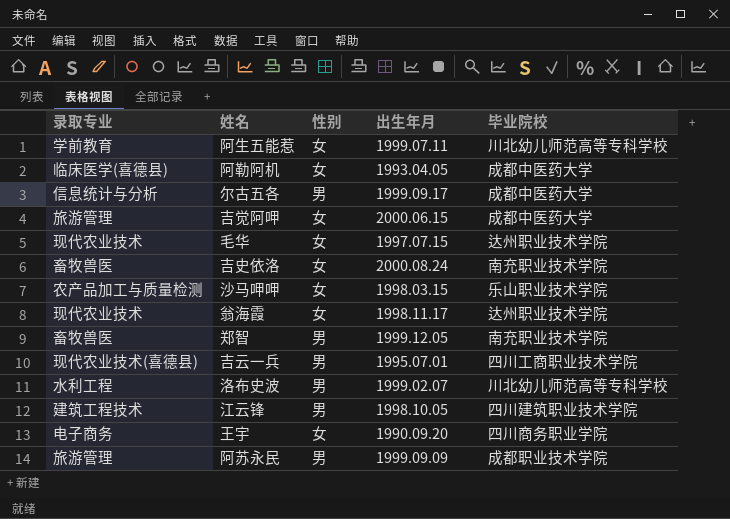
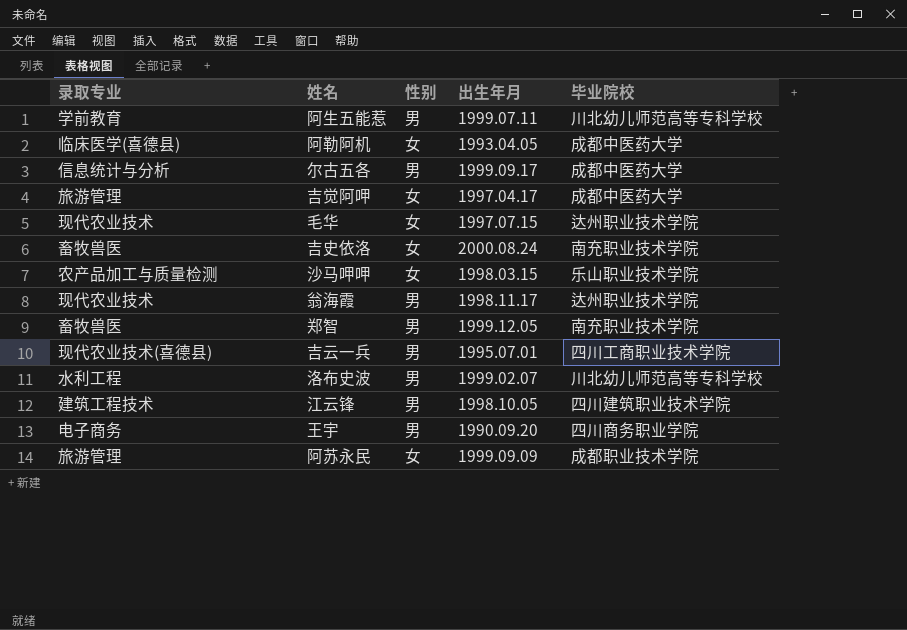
阿生五能惹 | 性别: 女 -> 男
吉觉阿呷 | 出生年月: 2000.06.15 -> 1997.04.17
翁海霞 | 性别: 女 -> 男
王宇 | 性别: 女 -> 男
阿苏永民 | 性别: 男 -> 女

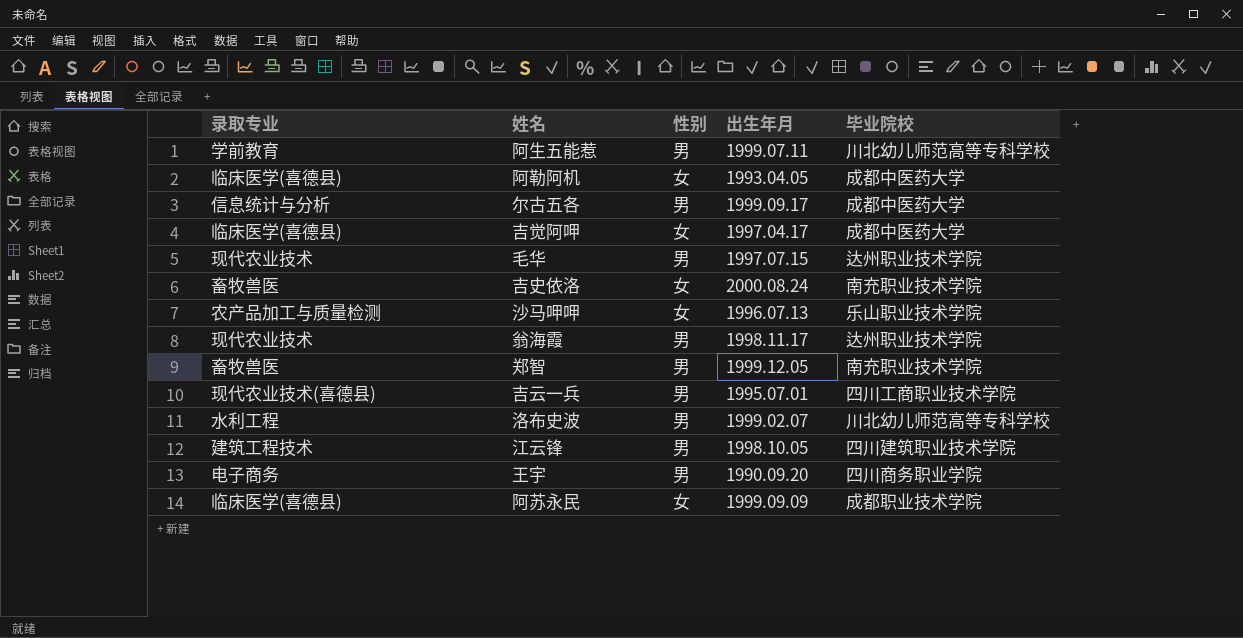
吉觉阿呷 | 录取专业: 旅游管理 -> 临床医学(喜德县)
毛华 | 性别: 女 -> 男
沙马呷呷 | 出生年月: 1998.03.15 -> 1996.07.13
阿苏永民 | 录取专业: 旅游管理 -> 临床医学(喜德县)

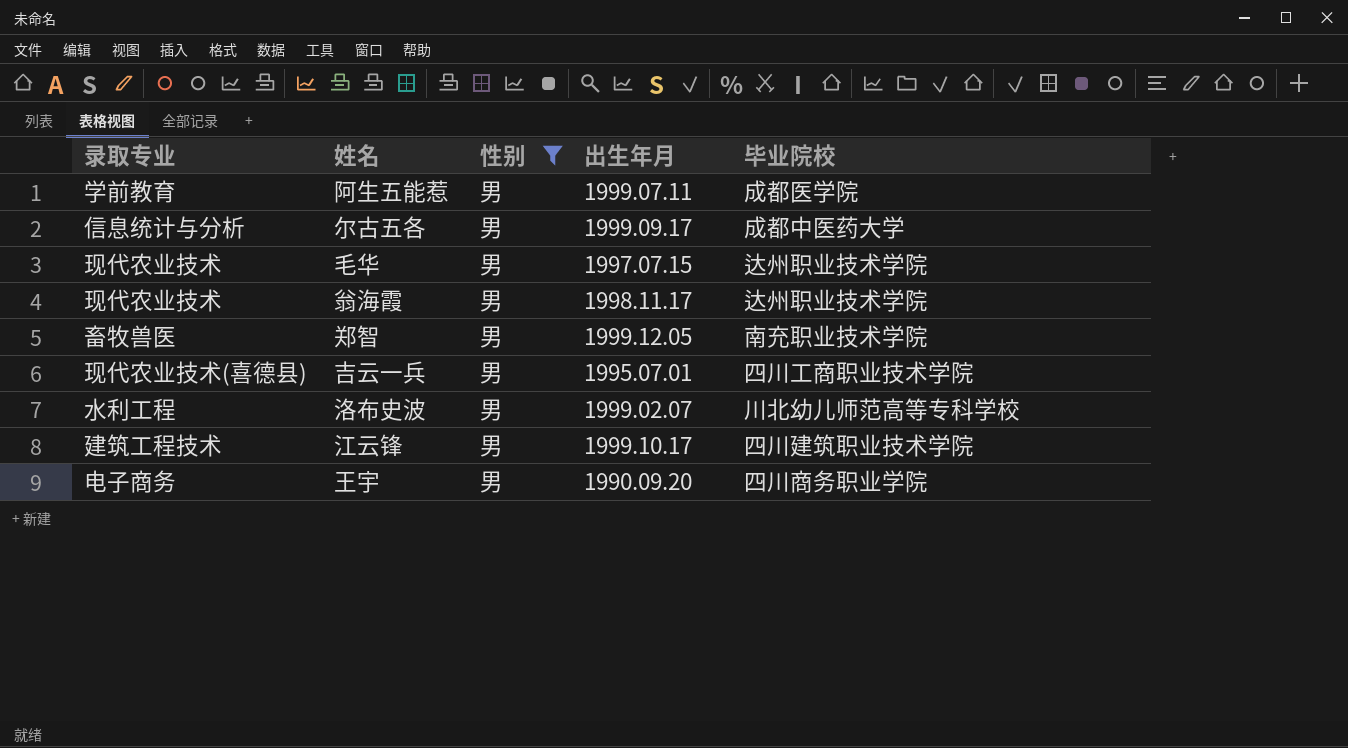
filter: none -> 性别 = 男
阿生五能惹 | 毕业院校: 川北幼儿师范高等专科学校 -> 成都医学院
江云锋 | 出生年月: 1998.10.05 -> 1999.10.17

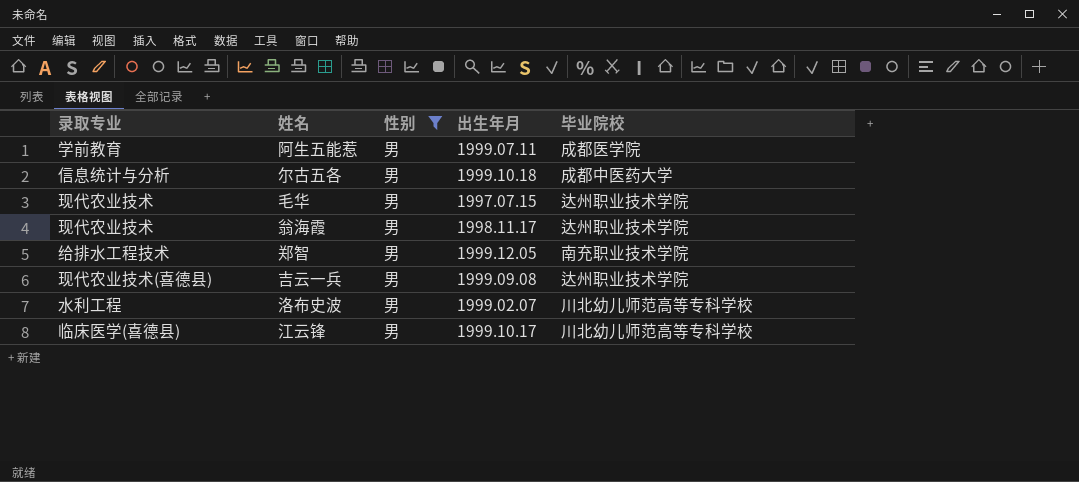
row 王宇: 电子商务 | 男 | 1990.09.20 | 四川商务职业学院 -> none
尔古五各 | 出生年月: 1999.09.17 -> 1999.10.18
郑智 | 录取专业: 畜牧兽医 -> 给排水工程技术
吉云一兵 | 出生年月: 1995.07.01 -> 1999.09.08
吉云一兵 | 毕业院校: 四川工商职业技术学院 -> 达州职业技术学院
江云锋 | 录取专业: 建筑工程技术 -> 临床医学(喜德县)
江云锋 | 毕业院校: 四川建筑职业技术学院 -> 川北幼儿师范高等专科学校

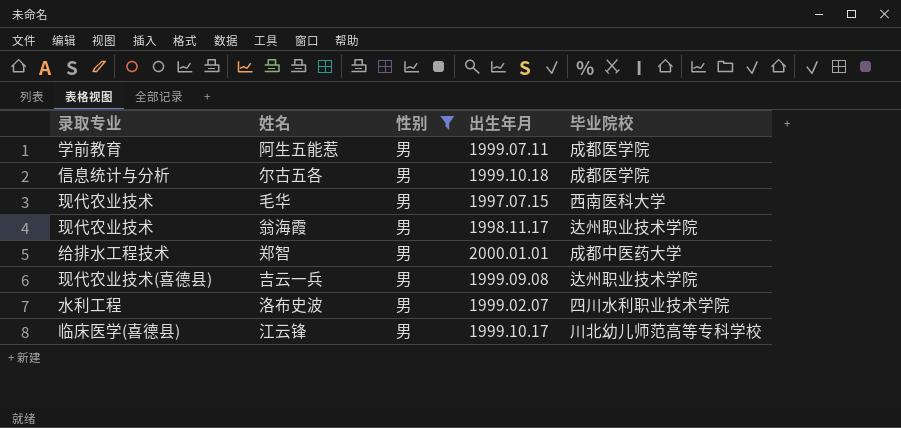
尔古五各 | 毕业院校: 成都中医药大学 -> 成都医学院
毛华 | 毕业院校: 达州职业技术学院 -> 西南医科大学
郑智 | 出生年月: 1999.12.05 -> 2000.01.01
郑智 | 毕业院校: 南充职业技术学院 -> 成都中医药大学
洛布史波 | 毕业院校: 川北幼儿师范高等专科学校 -> 四川水利职业技术学院

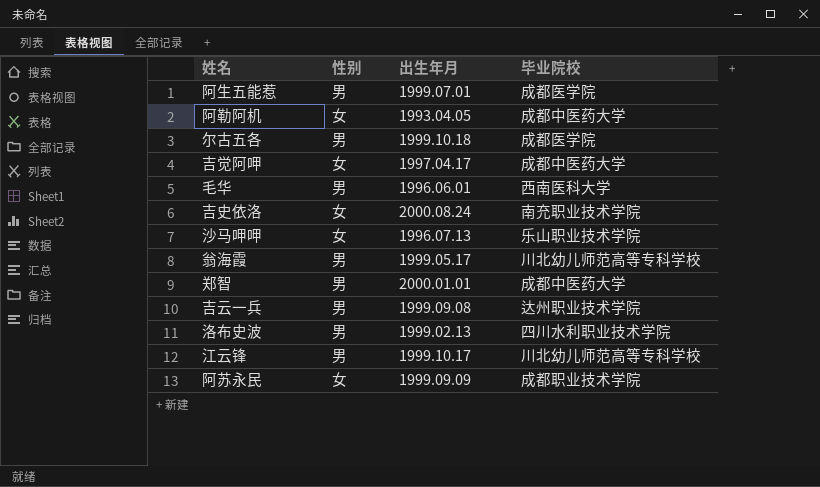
filter: 性别 = 男 -> none
column 录取专业 | position: 1 -> none
阿生五能惹 | 出生年月: 1999.07.11 -> 1999.07.01
毛华 | 出生年月: 1997.07.15 -> 1996.06.01
翁海霞 | 出生年月: 1998.11.17 -> 1999.05.17
翁海霞 | 毕业院校: 达州职业技术学院 -> 川北幼儿师范高等专科学校
洛布史波 | 出生年月: 1999.02.07 -> 1999.02.13

